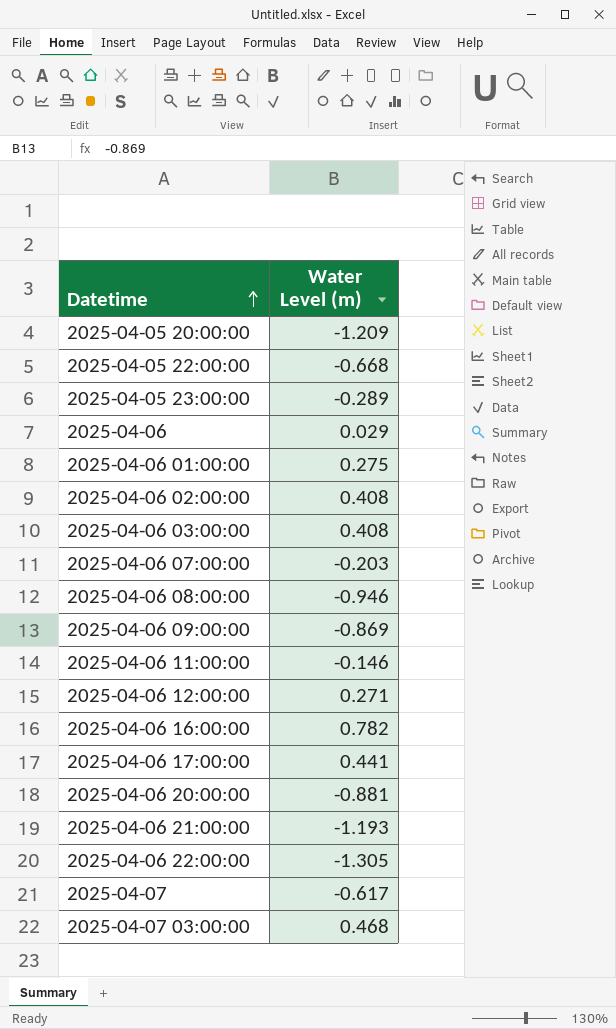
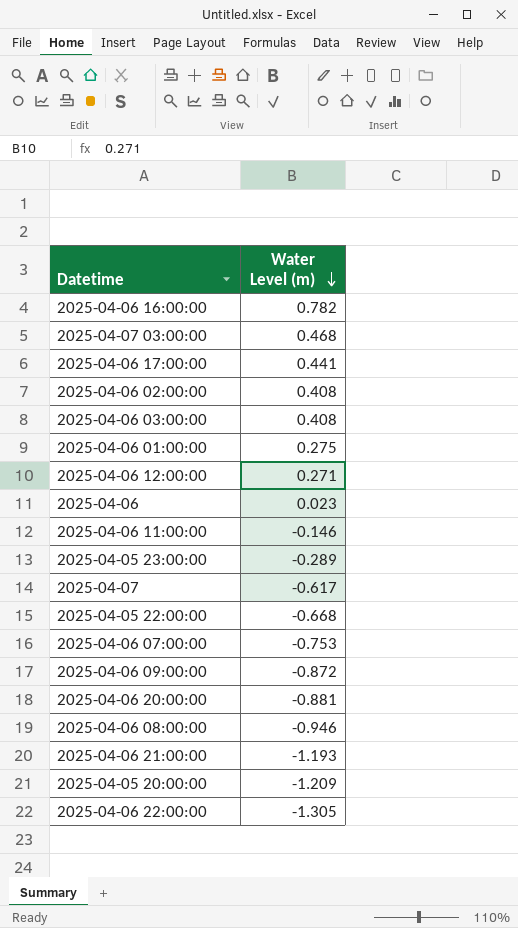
row order: Datetime ascending -> Water Level (m) descending
2025-04-06 | Water Level (m): 0.029 -> 0.023
2025-04-06 07:00:00 | Water Level (m): -0.203 -> -0.753
2025-04-06 09:00:00 | Water Level (m): -0.869 -> -0.872

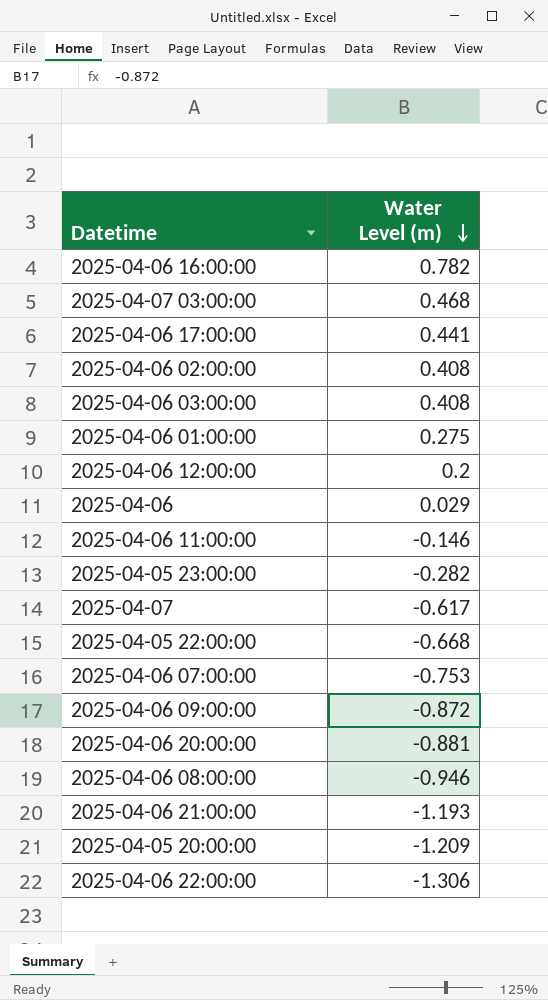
2025-04-06 12:00:00 | Water Level (m): 0.271 -> 0.2
2025-04-06 | Water Level (m): 0.023 -> 0.029
2025-04-05 23:00:00 | Water Level (m): -0.289 -> -0.282
2025-04-06 22:00:00 | Water Level (m): -1.305 -> -1.306

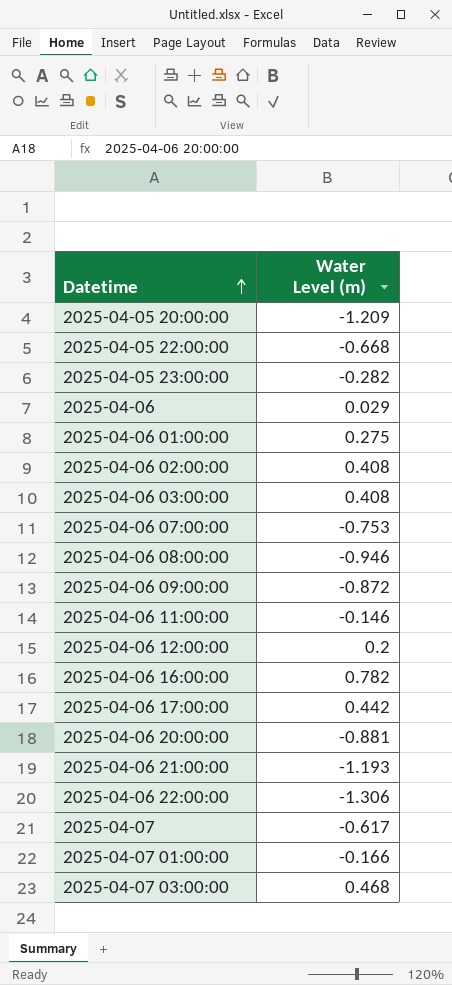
row order: Water Level (m) descending -> Datetime ascending
2025-04-06 17:00:00 | Water Level (m): 0.441 -> 0.442
row 2025-04-07 01:00:00: none -> -0.166

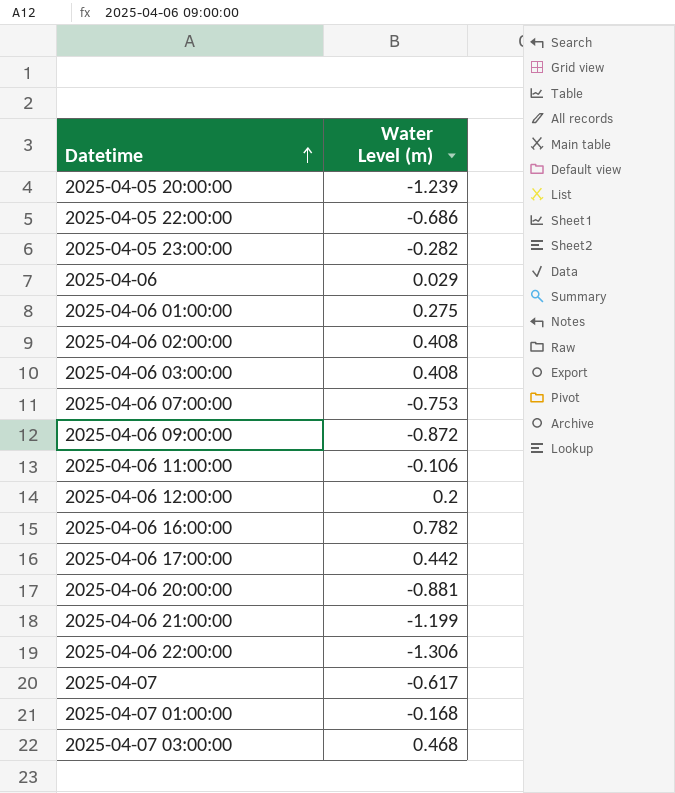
row 2025-04-06 08:00:00: -0.946 -> none
2025-04-05 20:00:00 | Water Level (m): -1.209 -> -1.239
2025-04-05 22:00:00 | Water Level (m): -0.668 -> -0.686
2025-04-06 11:00:00 | Water Level (m): -0.146 -> -0.106
2025-04-06 21:00:00 | Water Level (m): -1.193 -> -1.199
2025-04-07 01:00:00 | Water Level (m): -0.166 -> -0.168

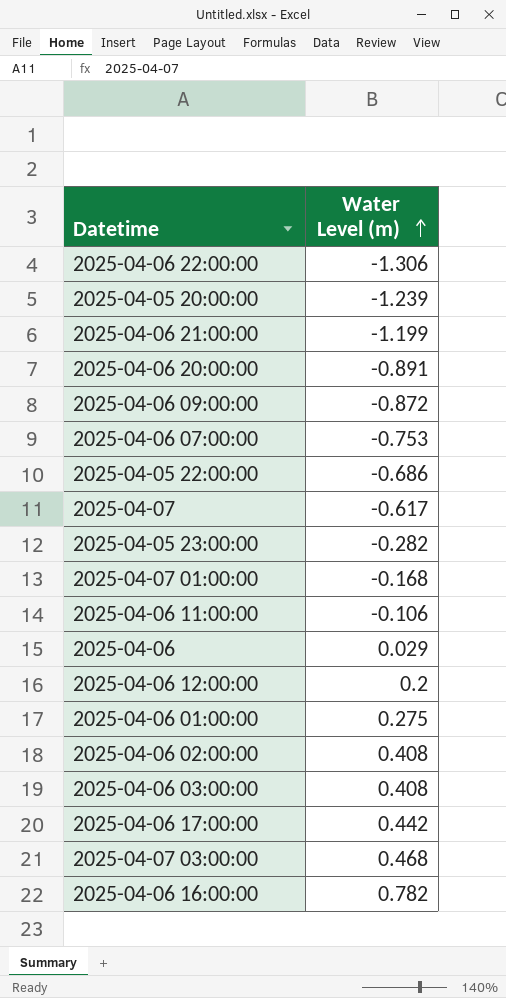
row order: Datetime ascending -> Water Level (m) ascending
2025-04-06 20:00:00 | Water Level (m): -0.881 -> -0.891

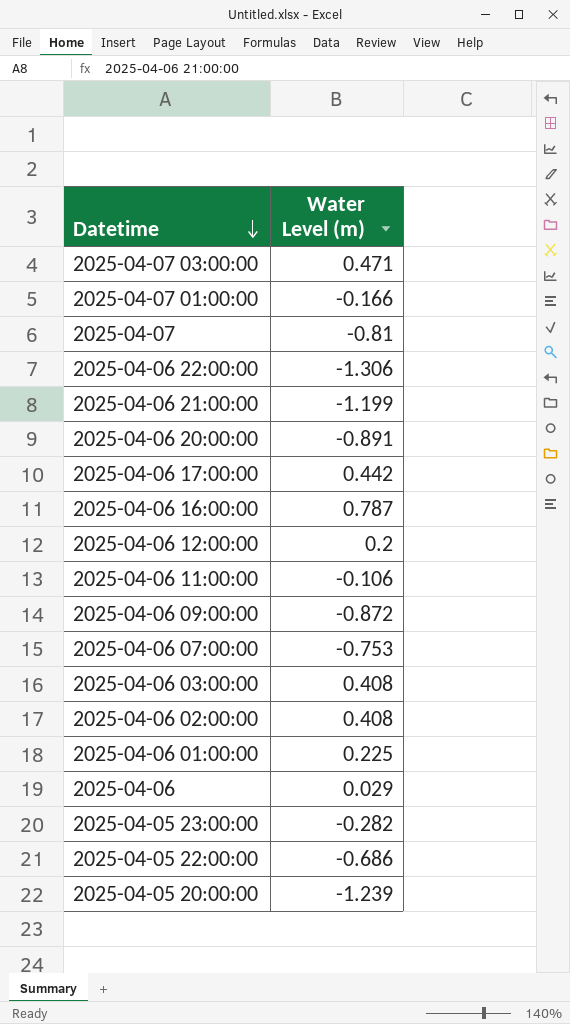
row order: Water Level (m) ascending -> Datetime descending
2025-04-07 03:00:00 | Water Level (m): 0.468 -> 0.471
2025-04-07 01:00:00 | Water Level (m): -0.168 -> -0.166
2025-04-07 | Water Level (m): -0.617 -> -0.81
2025-04-06 16:00:00 | Water Level (m): 0.782 -> 0.787
2025-04-06 01:00:00 | Water Level (m): 0.275 -> 0.225

